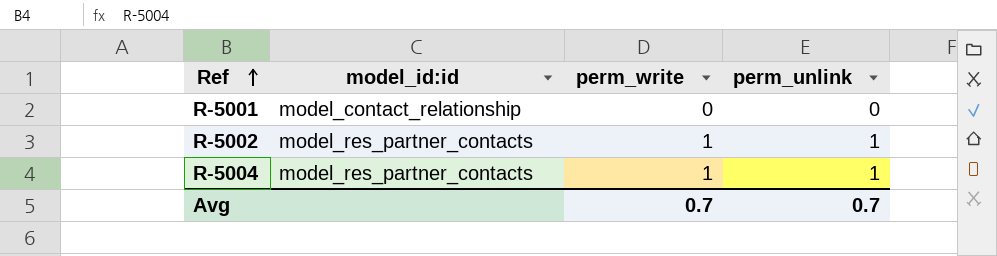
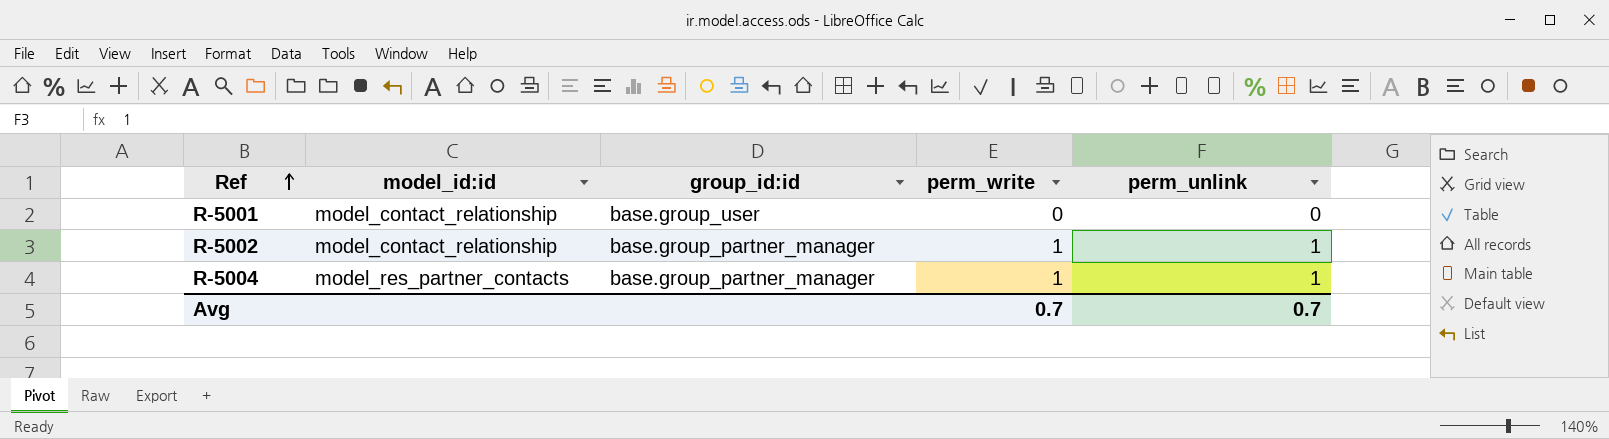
column group_id:id | position: none -> 3
R-5002 | model_id:id: model_res_partner_contacts -> model_contact_relationship

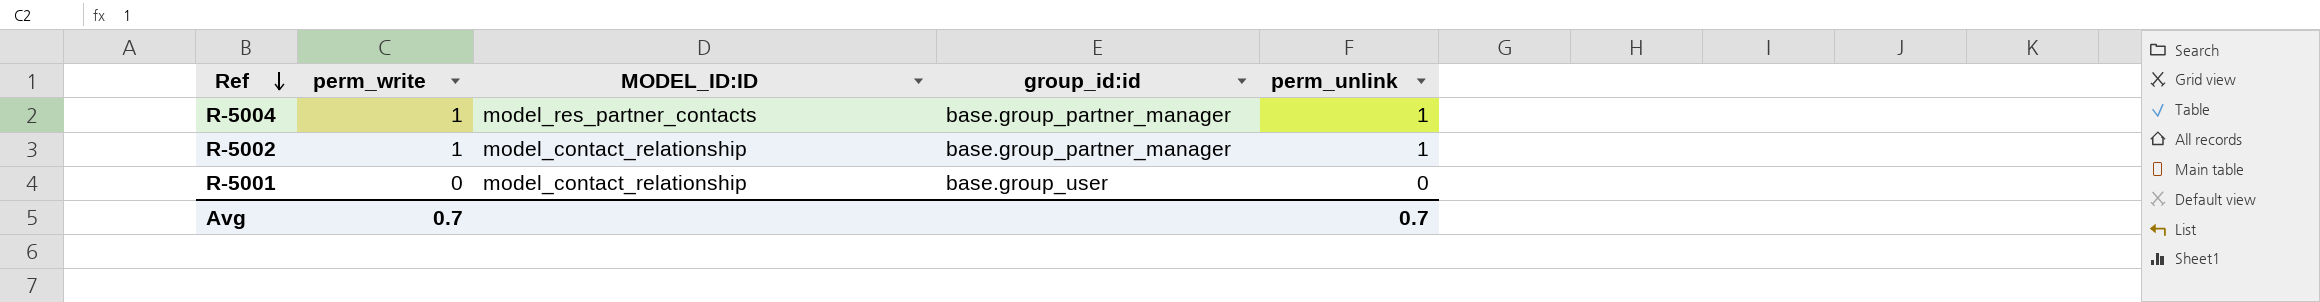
row order: Ref ascending -> Ref descending
column perm_write | position: 4 -> 2
column name: model_id:id -> MODEL_ID:ID

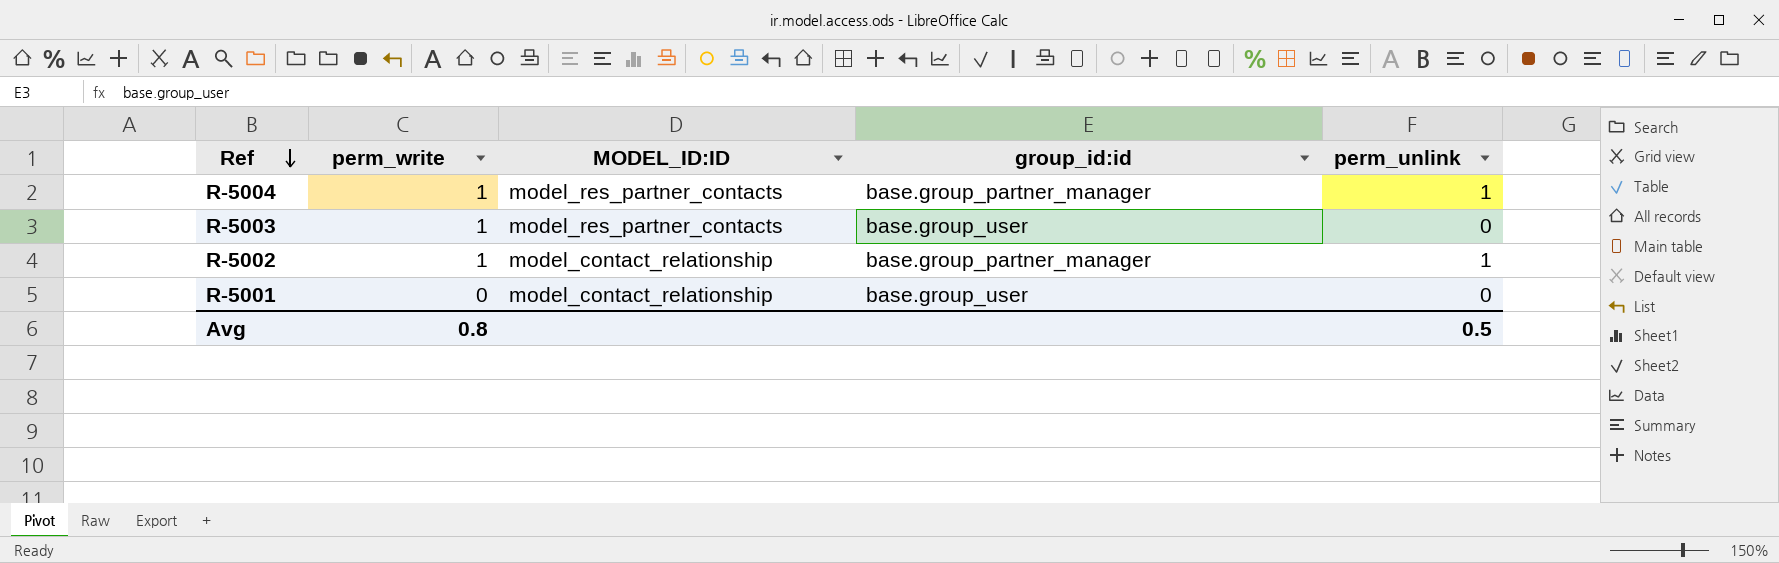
row R-5003: none -> 1 | model_res_partner_contacts | base.group_user | 0
Avg | perm_write: 0.7 -> 0.8
Avg | perm_unlink: 0.7 -> 0.5

